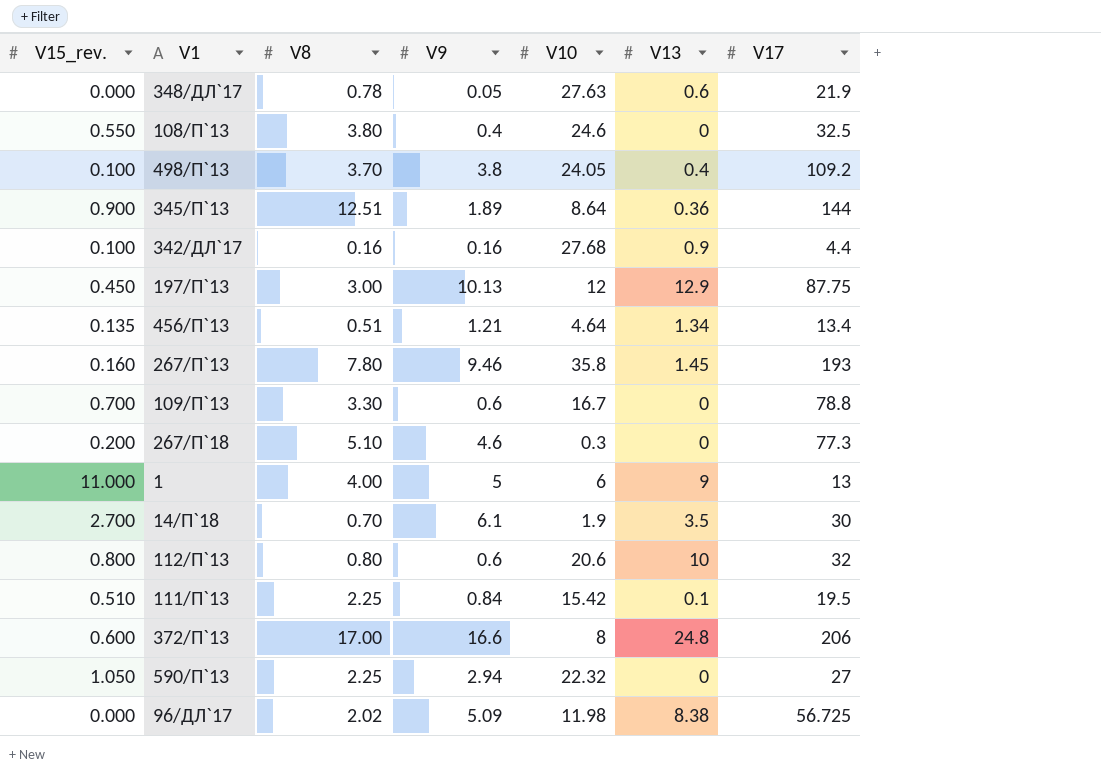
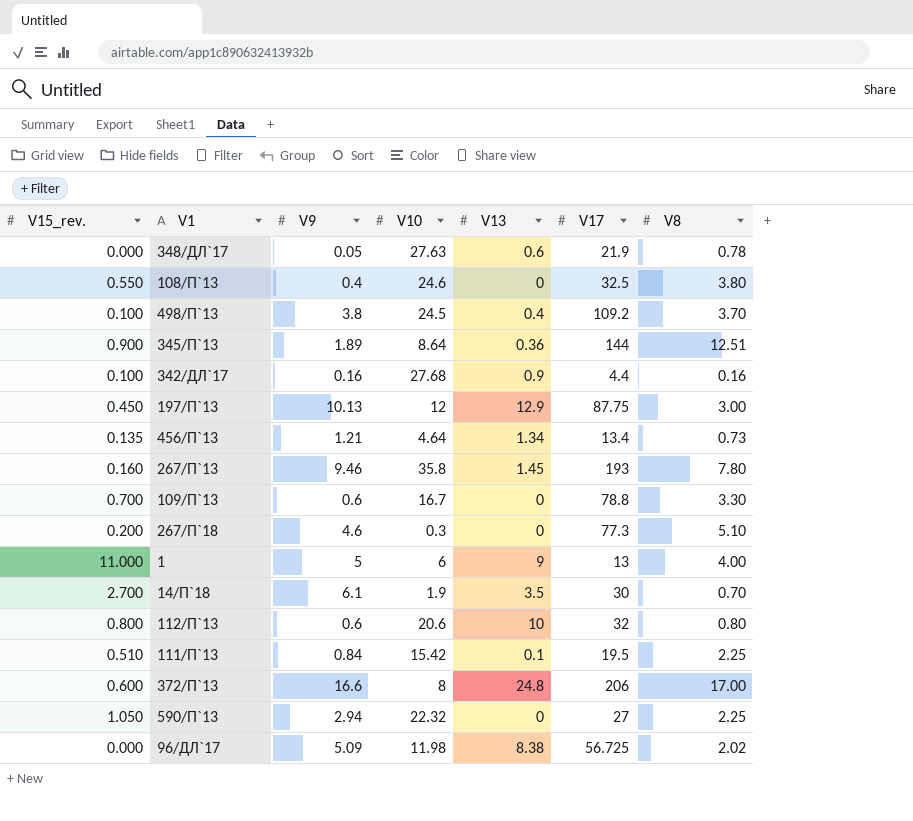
column V8 | position: 3 -> 7
498/П`13 | V10: 24.05 -> 24.5
456/П`13 | V8: 0.51 -> 0.73

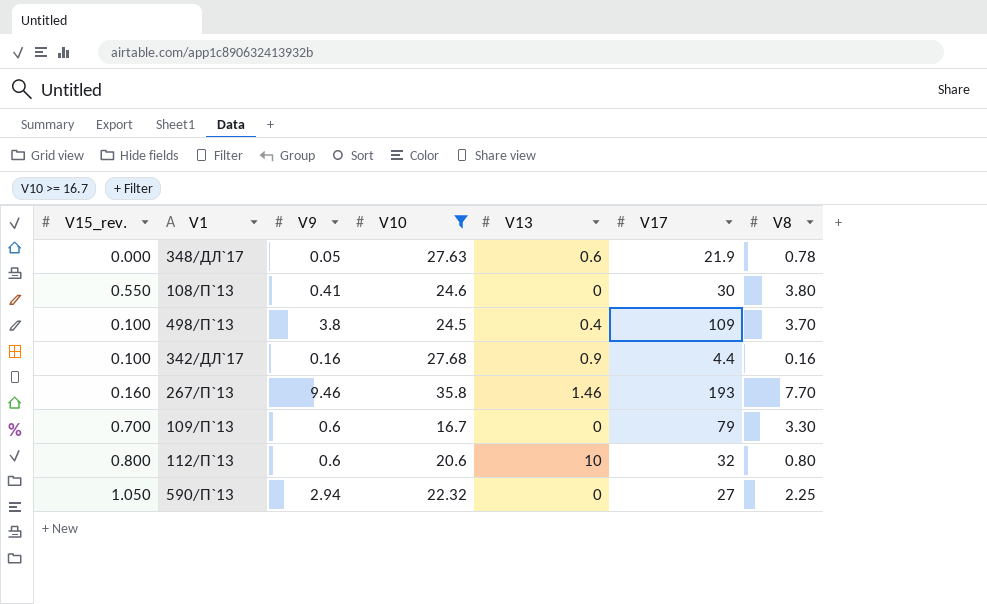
filter: none -> V10 >= 16.7
108/П`13 | V9: 0.4 -> 0.41
108/П`13 | V17: 32.5 -> 30
498/П`13 | V17: 109.2 -> 109
267/П`13 | V13: 1.45 -> 1.46
267/П`13 | V8: 7.80 -> 7.70
109/П`13 | V17: 78.8 -> 79

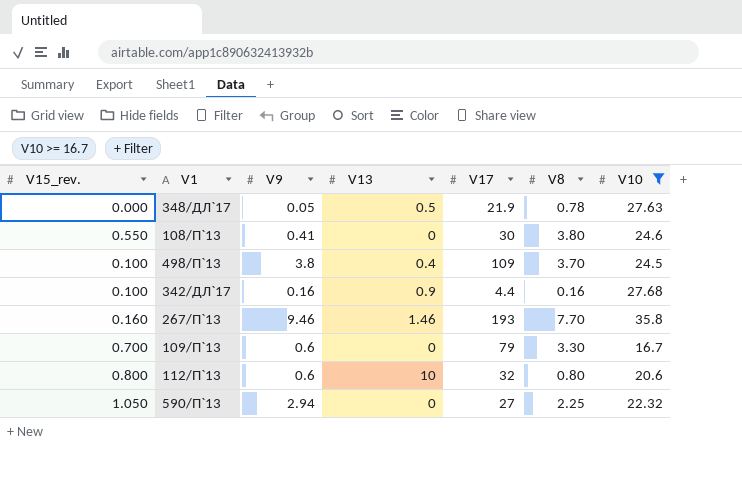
column V10 | position: 4 -> 7
348/ДЛ`17 | V13: 0.6 -> 0.5

